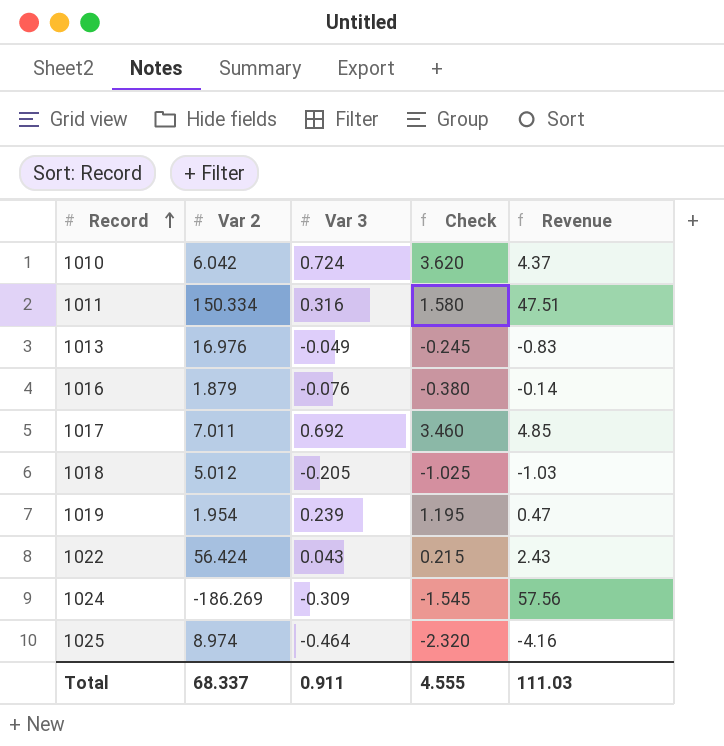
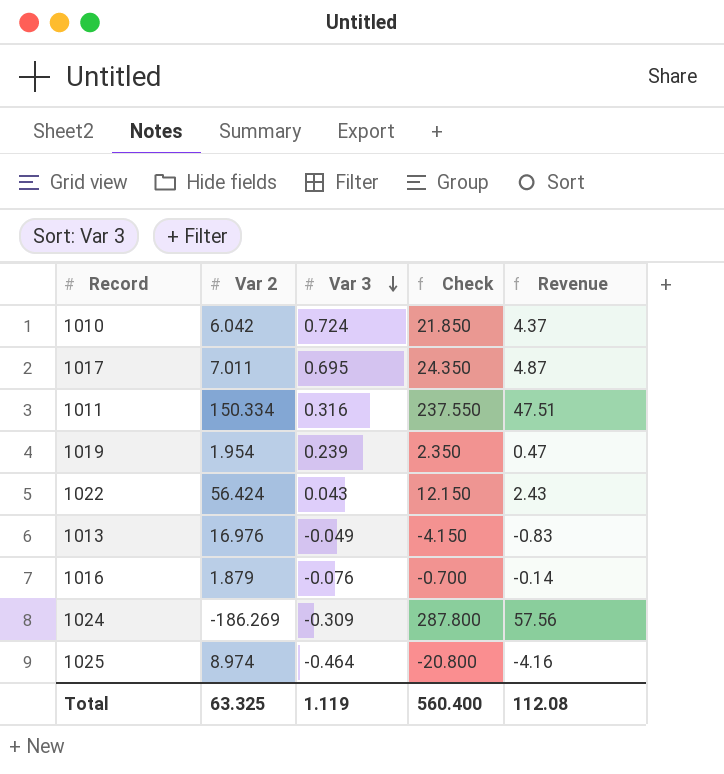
row order: Record ascending -> Var 3 descending
column Check | formula: [Var 3] * 5 -> [Revenue] * 5
row 1018: 5.012 | -0.205 | -1.025 | -1.03 -> none
1017 | Var 3: 0.692 -> 0.695
1017 | Revenue: 4.85 -> 4.87
Total | Var 2: 68.337 -> 63.325
Total | Var 3: 0.911 -> 1.119
Total | Check: 4.555 -> 560.400
Total | Revenue: 111.03 -> 112.08

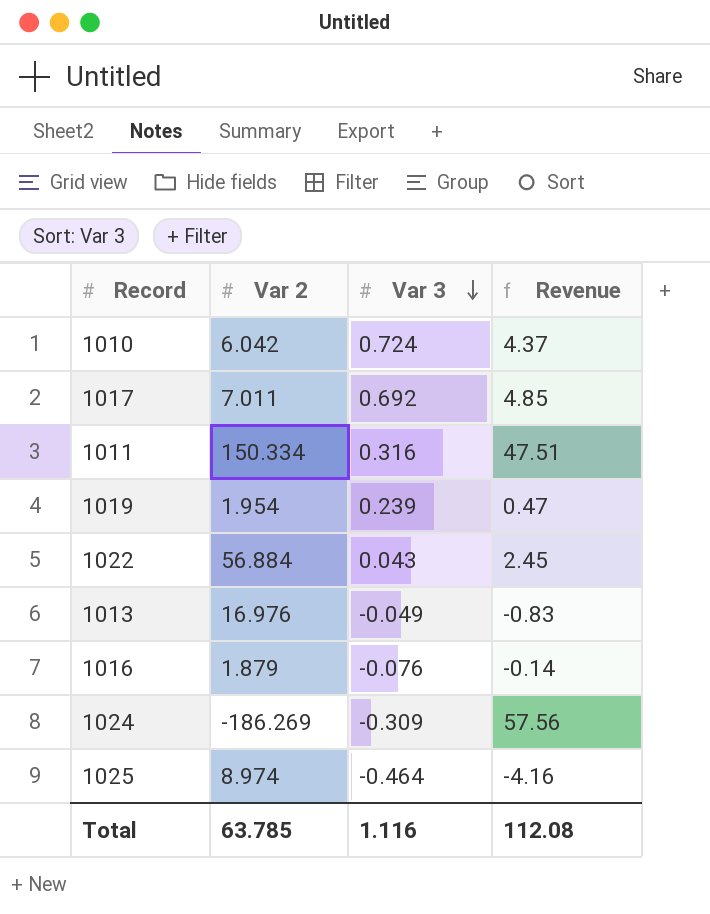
column Check | formula: [Revenue] * 5 -> none
1017 | Var 3: 0.695 -> 0.692
1017 | Revenue: 4.87 -> 4.85
1022 | Var 2: 56.424 -> 56.884
1022 | Revenue: 2.43 -> 2.45
Total | Var 2: 63.325 -> 63.785
Total | Var 3: 1.119 -> 1.116

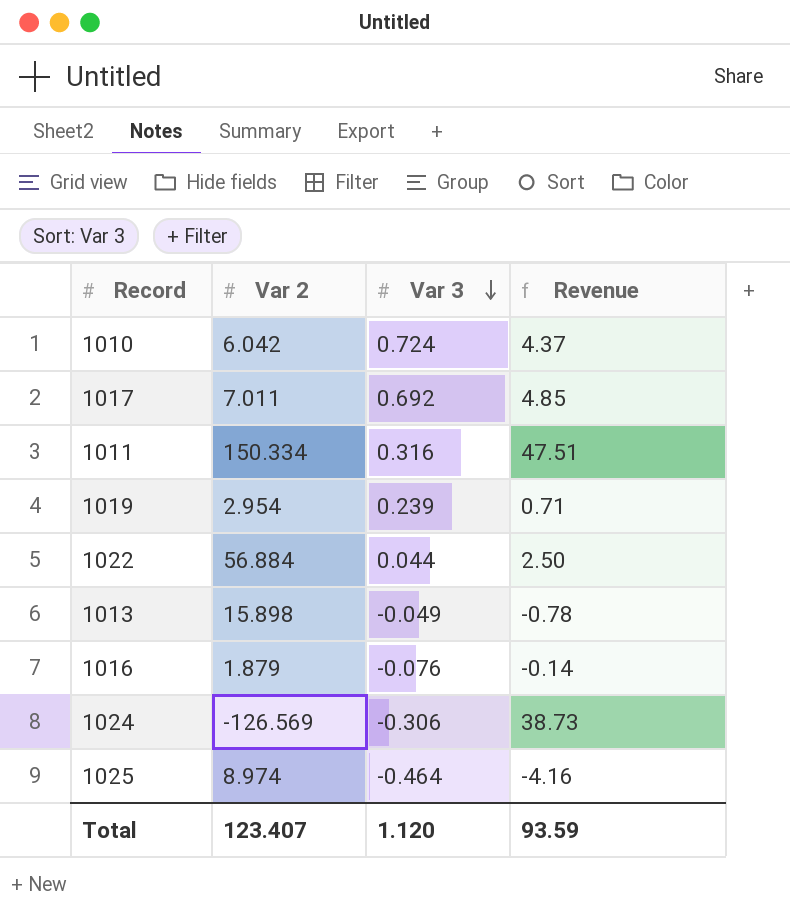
1019 | Var 2: 1.954 -> 2.954
1019 | Revenue: 0.47 -> 0.71
1022 | Var 3: 0.043 -> 0.044
1022 | Revenue: 2.45 -> 2.50
1013 | Var 2: 16.976 -> 15.898
1013 | Revenue: -0.83 -> -0.78
1024 | Var 2: -186.269 -> -126.569
1024 | Var 3: -0.309 -> -0.306
1024 | Revenue: 57.56 -> 38.73
Total | Var 2: 63.785 -> 123.407
Total | Var 3: 1.116 -> 1.120
Total | Revenue: 112.08 -> 93.59

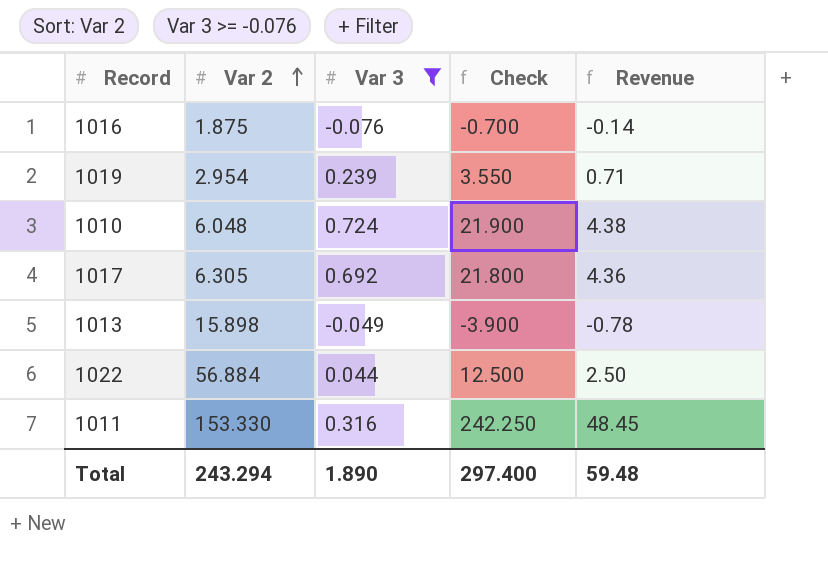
filter: none -> Var 3 >= -0.076
row order: Var 3 descending -> Var 2 ascending
column Check | formula: none -> [Revenue] * 5
1016 | Var 2: 1.879 -> 1.875
1010 | Var 2: 6.042 -> 6.048
1010 | Revenue: 4.37 -> 4.38
1017 | Var 2: 7.011 -> 6.305
1017 | Revenue: 4.85 -> 4.36
1011 | Var 2: 150.334 -> 153.330
1011 | Revenue: 47.51 -> 48.45
Total | Var 2: 123.407 -> 243.294
Total | Var 3: 1.120 -> 1.890
Total | Revenue: 93.59 -> 59.48

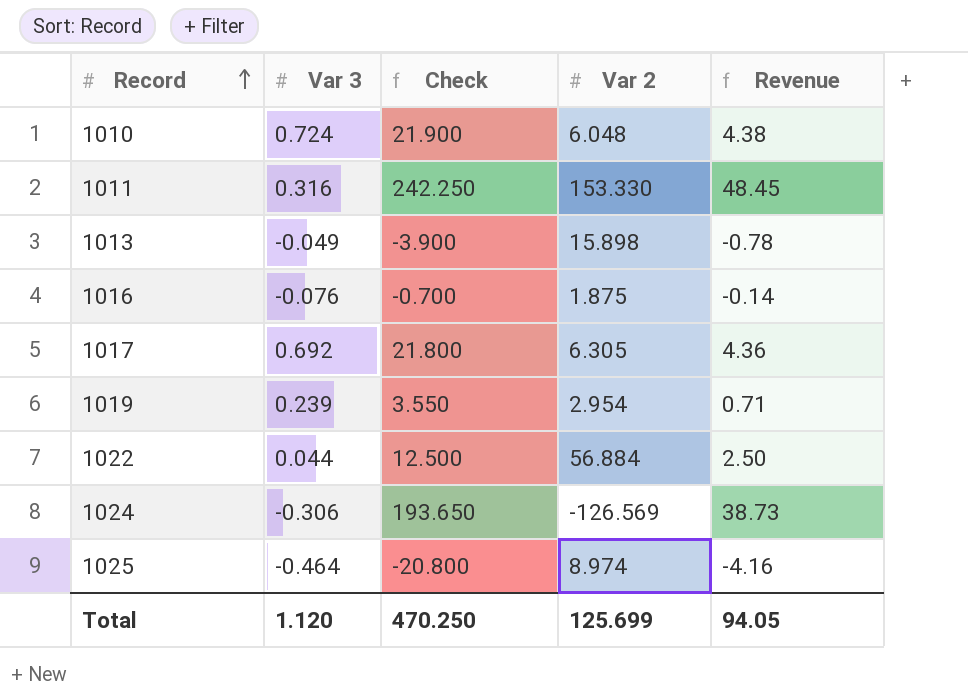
filter: Var 3 >= -0.076 -> none
row order: Var 2 ascending -> Record ascending
column Var 2 | position: 2 -> 4
Total | Var 3: 1.890 -> 1.120
Total | Check: 297.400 -> 470.250
Total | Var 2: 243.294 -> 125.699
Total | Revenue: 59.48 -> 94.05

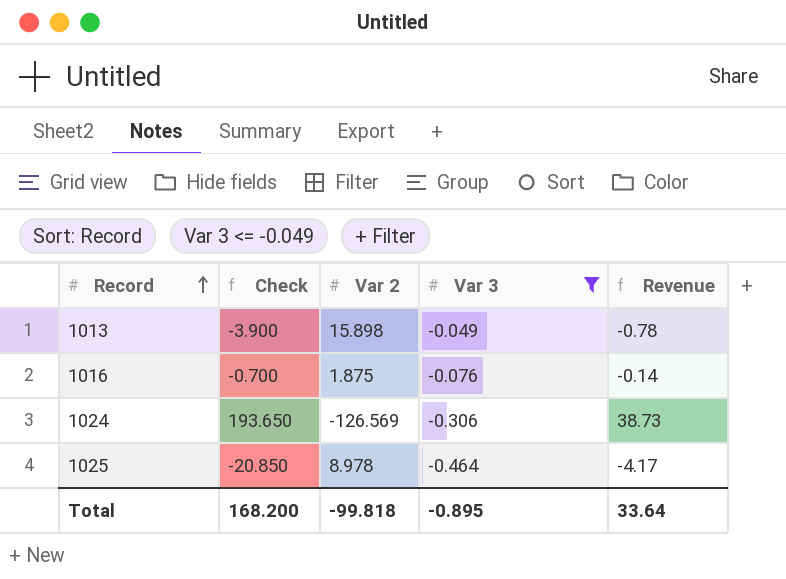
filter: none -> Var 3 <= -0.049
column Var 3 | position: 2 -> 4
1025 | Check: -20.800 -> -20.850
1025 | Var 2: 8.974 -> 8.978
1025 | Revenue: -4.16 -> -4.17
Total | Check: 470.250 -> 168.200
Total | Var 2: 125.699 -> -99.818
Total | Var 3: 1.120 -> -0.895
Total | Revenue: 94.05 -> 33.64

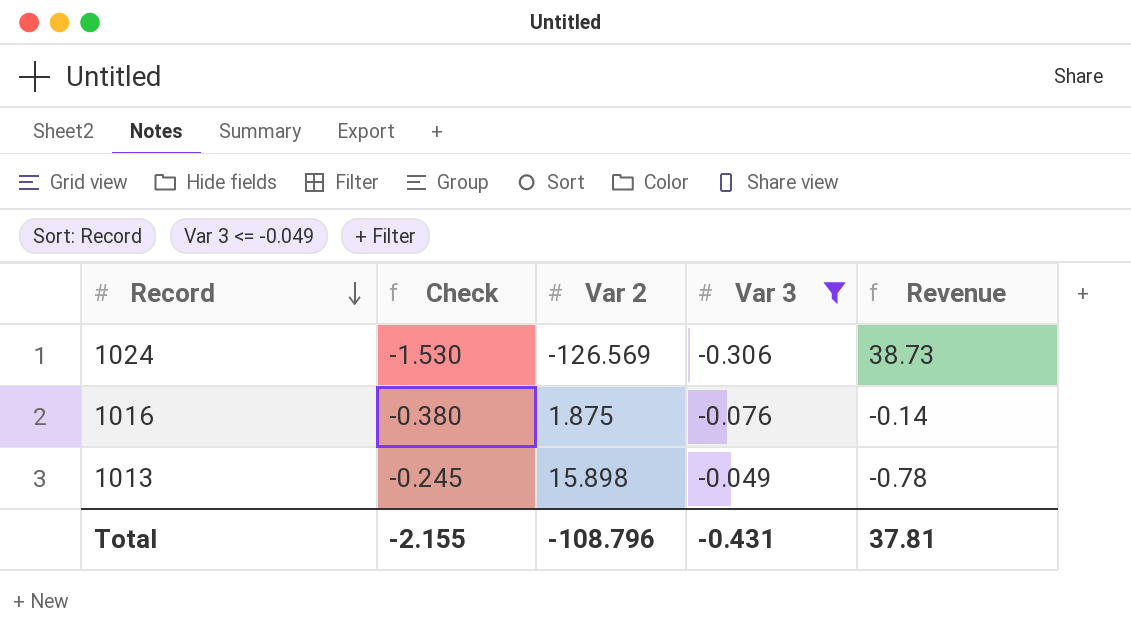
row order: Record ascending -> Record descending
column Check | formula: [Revenue] * 5 -> [Var 3] * 5
row 1025: -20.850 | 8.978 | -0.464 | -4.17 -> none
Total | Check: 168.200 -> -2.155
Total | Var 2: -99.818 -> -108.796
Total | Var 3: -0.895 -> -0.431
Total | Revenue: 33.64 -> 37.81

